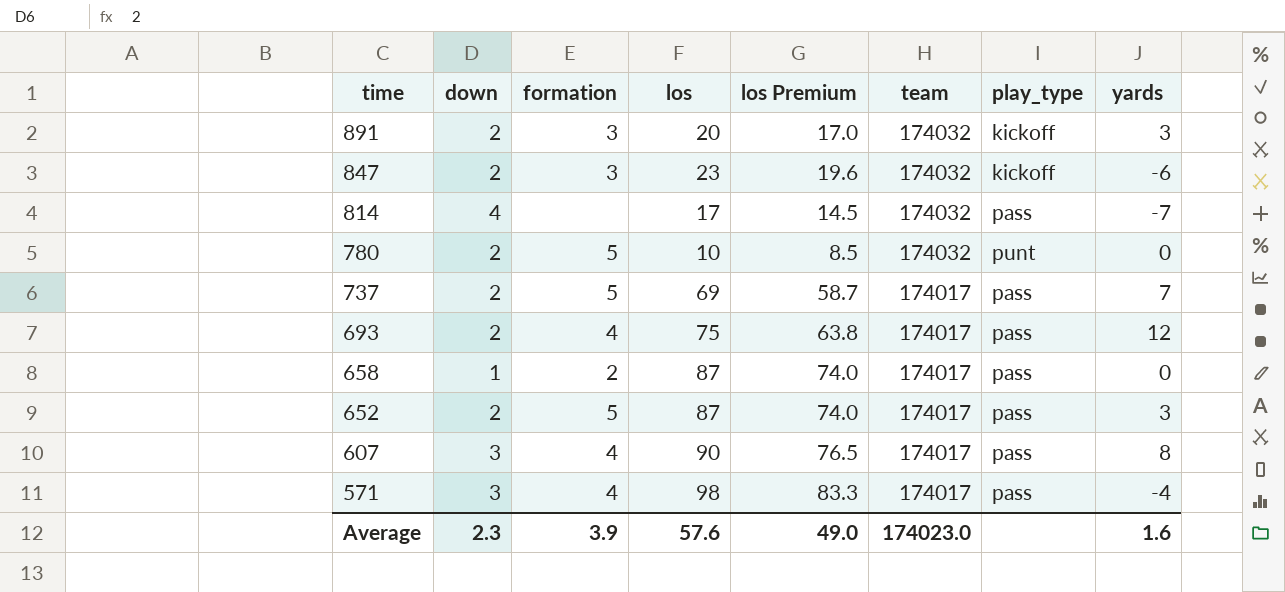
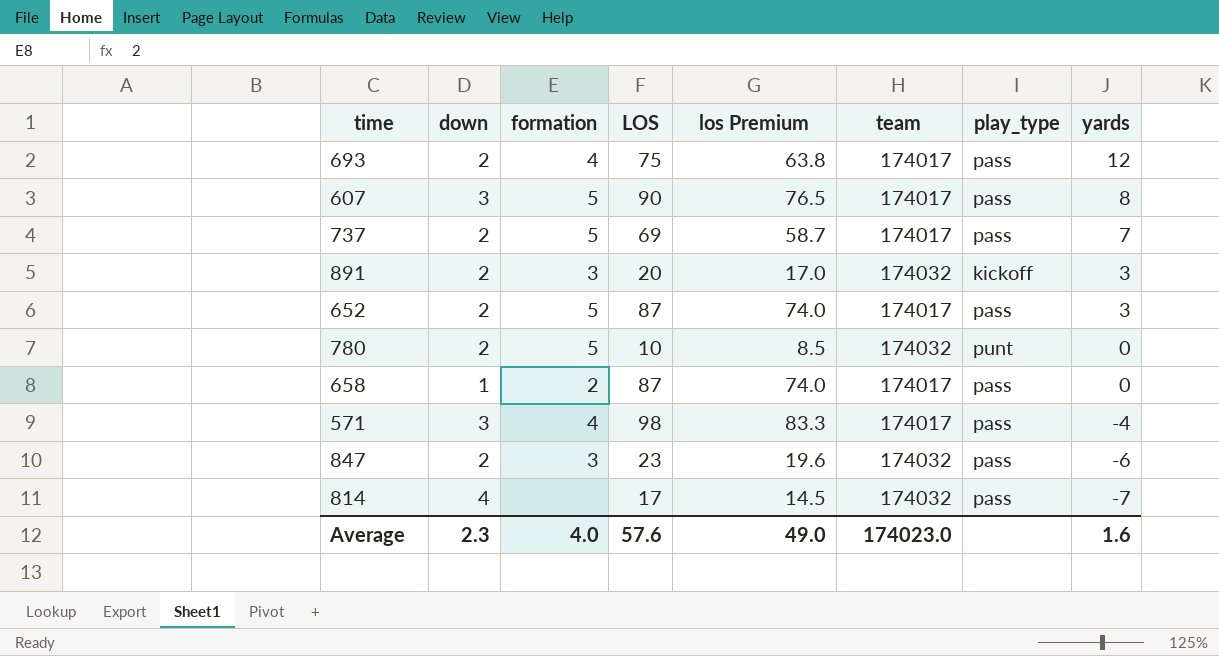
row order: time descending -> yards descending
column name: los -> LOS
607 | formation: 4 -> 5
847 | play_type: kickoff -> pass
Average | formation: 3.9 -> 4.0

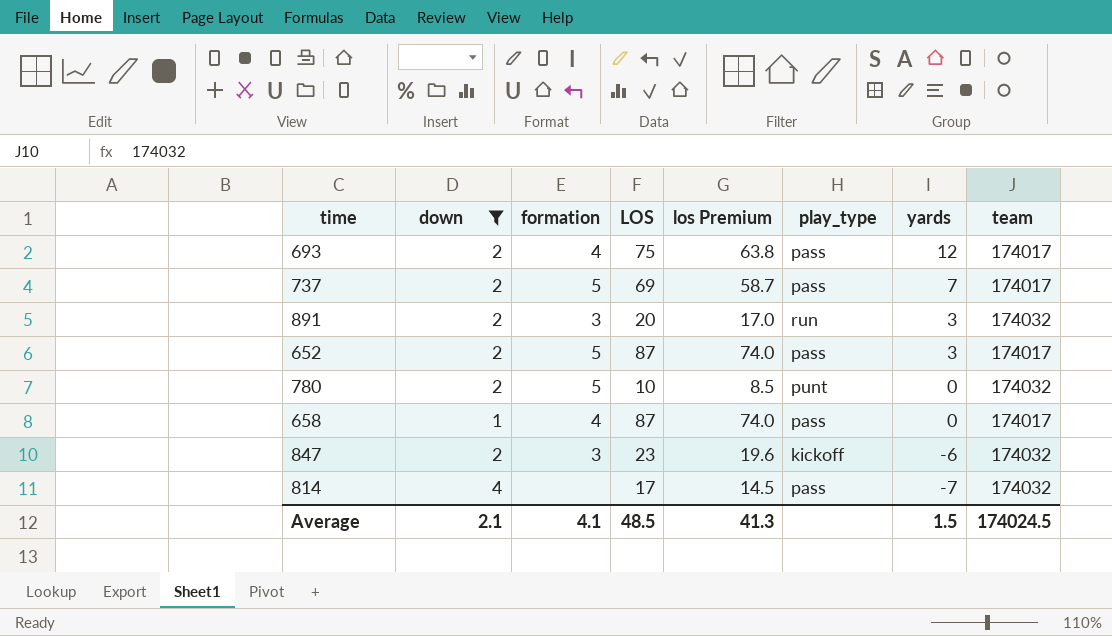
filter: none -> down != 3
column team | position: 6 -> 8
891 | play_type: kickoff -> run
658 | formation: 2 -> 4
847 | play_type: pass -> kickoff
Average | down: 2.3 -> 2.1
Average | formation: 4.0 -> 4.1
Average | LOS: 57.6 -> 48.5
Average | los Premium: 49.0 -> 41.3
Average | yards: 1.6 -> 1.5
Average | team: 174023.0 -> 174024.5

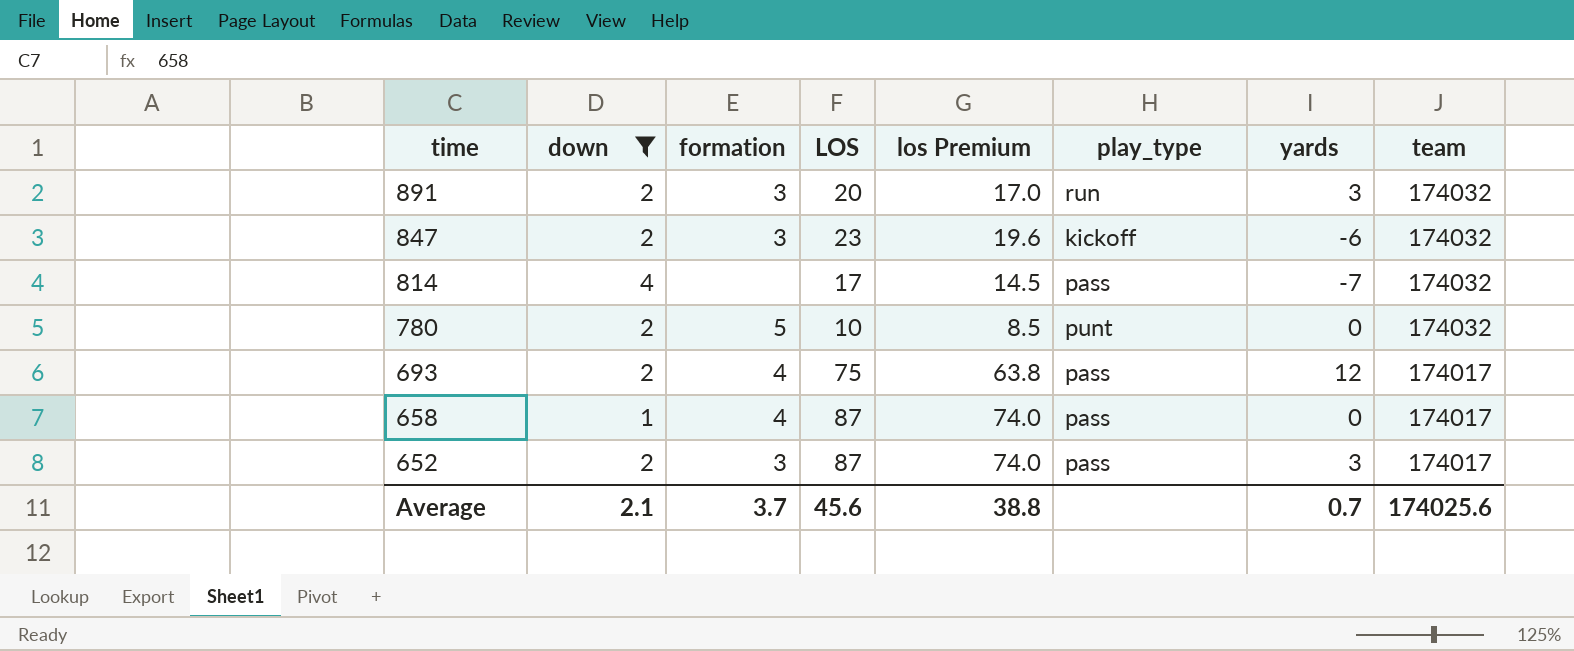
row order: yards descending -> time descending
row 737: 2 | 5 | 69 | 58.7 | pass | 7 | 174017 -> none
652 | formation: 5 -> 3
Average | formation: 4.1 -> 3.7
Average | LOS: 48.5 -> 45.6
Average | los Premium: 41.3 -> 38.8
Average | yards: 1.5 -> 0.7
Average | team: 174024.5 -> 174025.6

